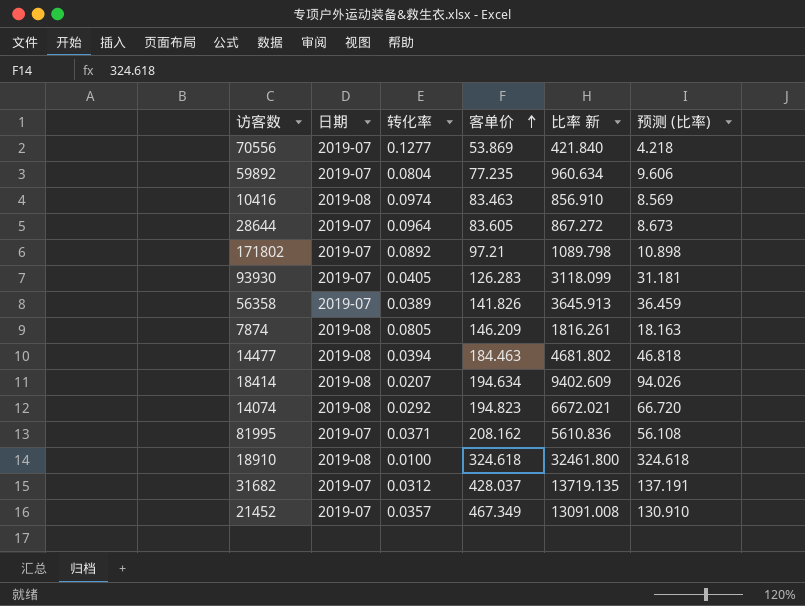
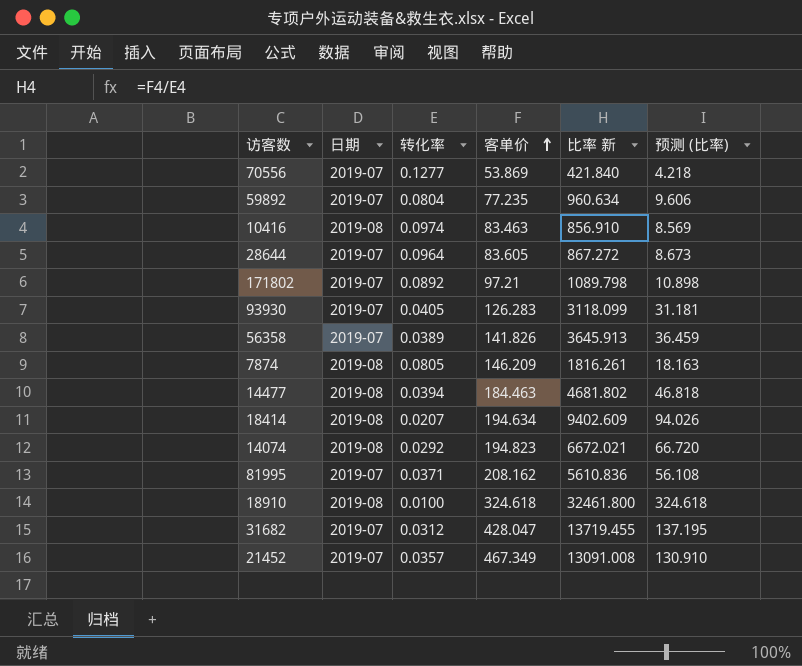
31682 | 客单价: 428.037 -> 428.047
31682 | 比率 新: 13719.135 -> 13719.455
31682 | 预测 (比率): 137.191 -> 137.195

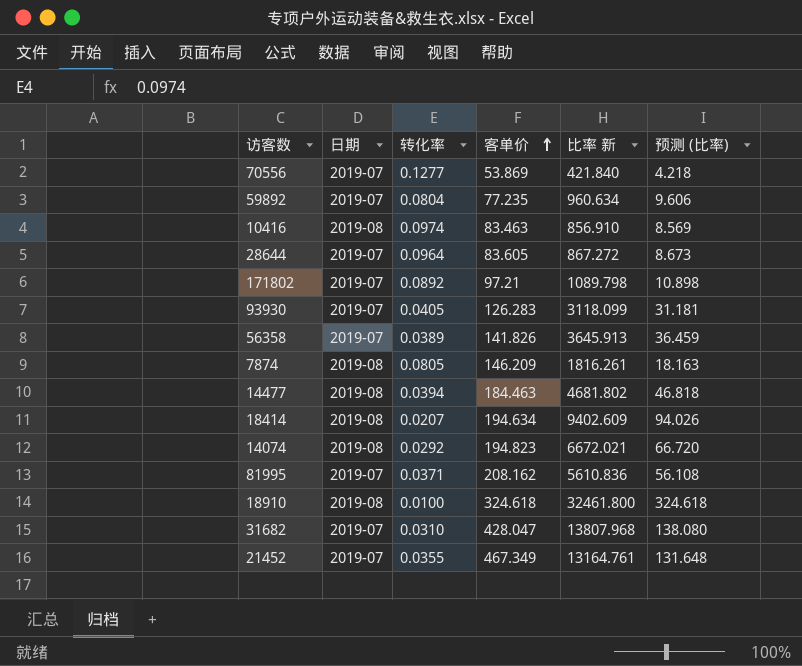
31682 | 转化率: 0.0312 -> 0.0310
31682 | 比率 新: 13719.455 -> 13807.968
31682 | 预测 (比率): 137.195 -> 138.080
21452 | 转化率: 0.0357 -> 0.0355
21452 | 比率 新: 13091.008 -> 13164.761
21452 | 预测 (比率): 130.910 -> 131.648

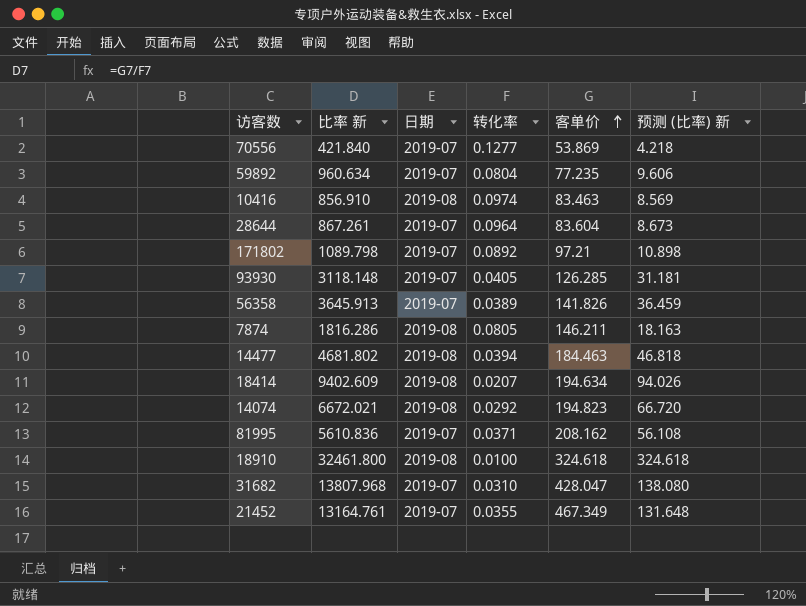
column 比率 新 | position: 5 -> 2
column name: 预测 (比率) -> 预测 (比率) 新
28644 | 比率 新: 867.272 -> 867.261
28644 | 客单价: 83.605 -> 83.604
93930 | 比率 新: 3118.099 -> 3118.148
93930 | 客单价: 126.283 -> 126.285
7874 | 比率 新: 1816.261 -> 1816.286
7874 | 客单价: 146.209 -> 146.211

